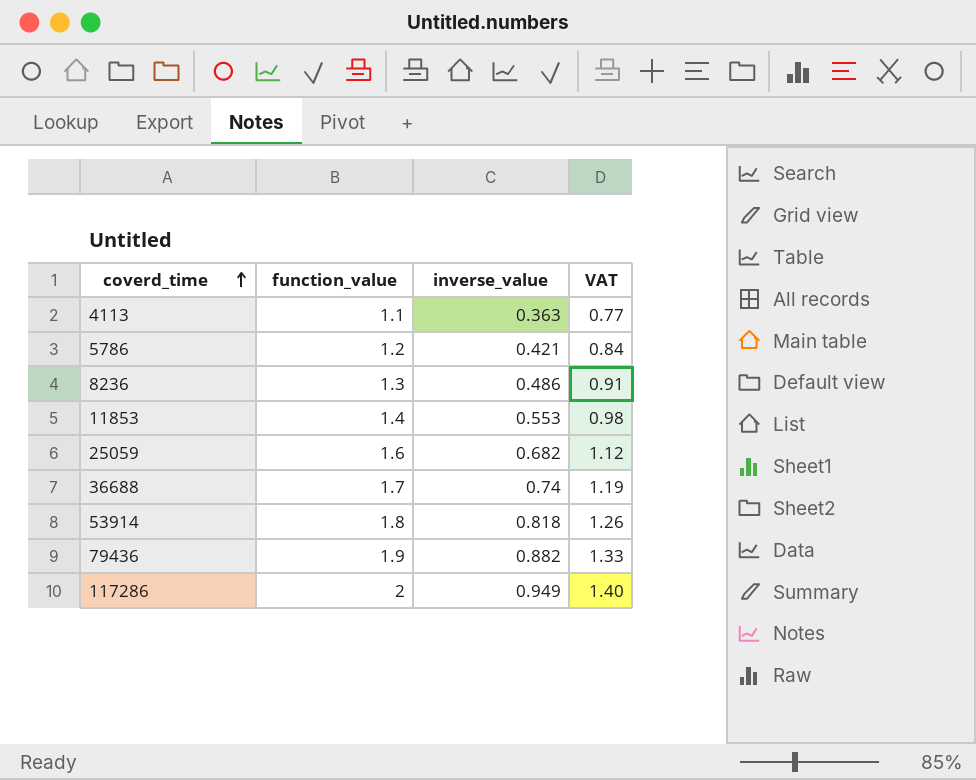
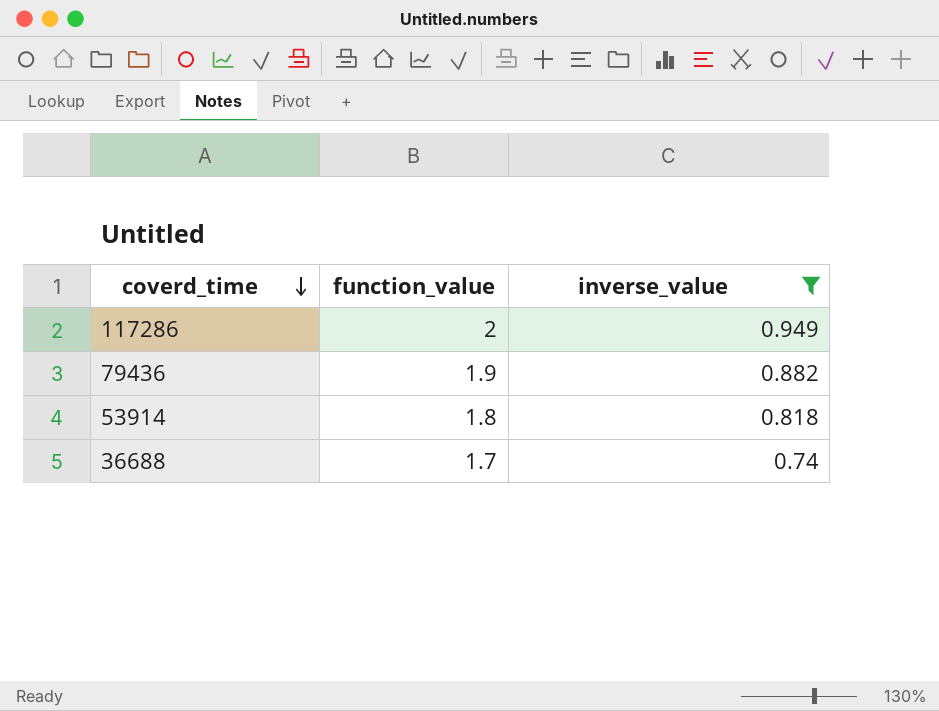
filter: none -> inverse_value >= 0.74
row order: coverd_time ascending -> coverd_time descending
column VAT | formula: [function_value] * 0.7 -> none

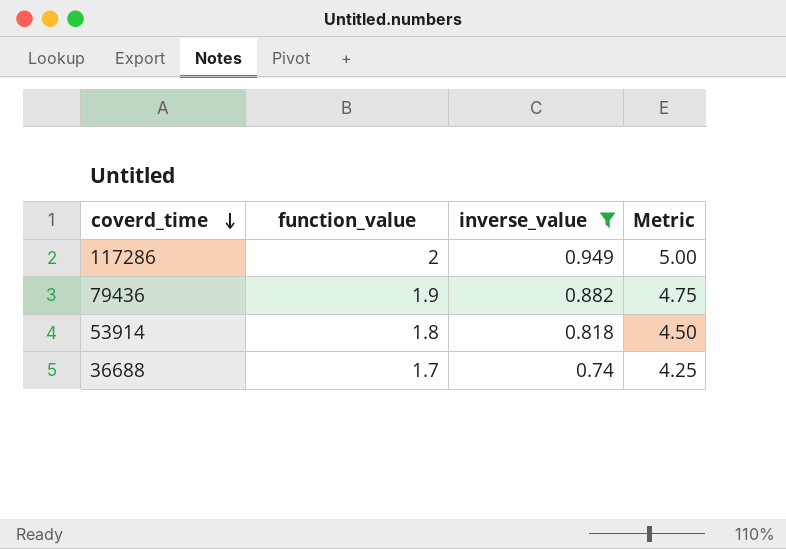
column Metric | formula: none -> [function_value] * 2.5

